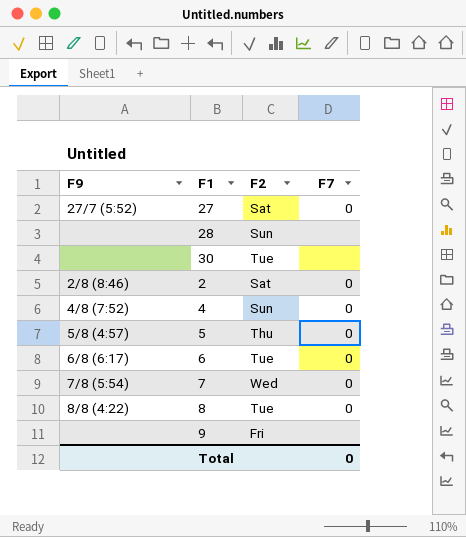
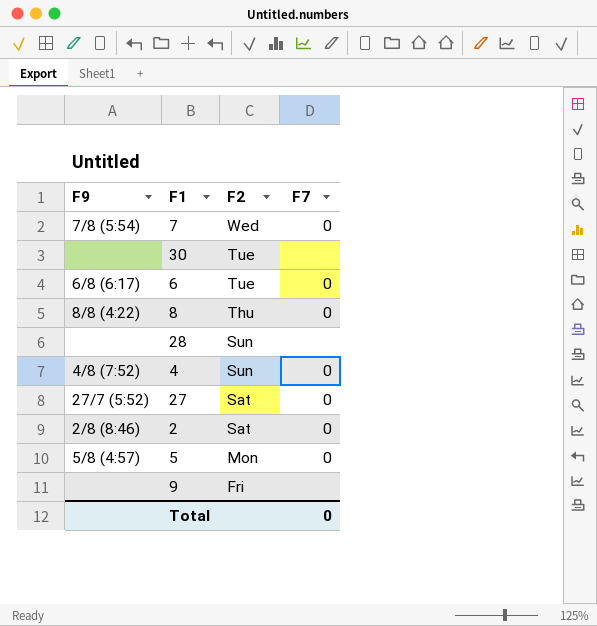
row order: none -> F2 descending
8 | F2: Tue -> Thu
5 | F2: Thu -> Mon

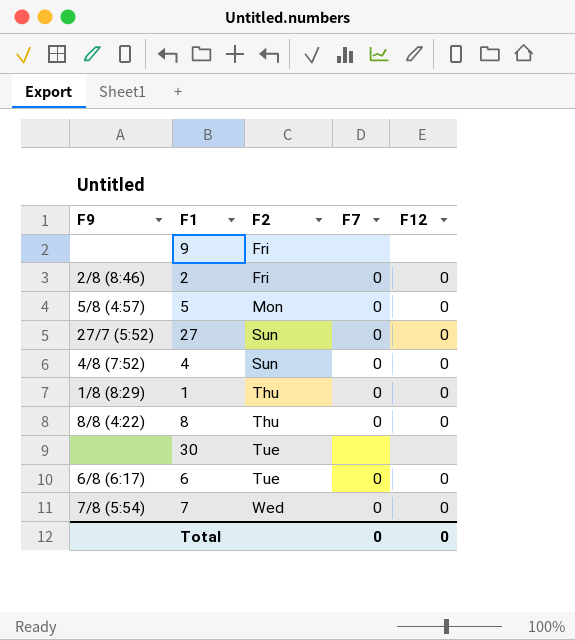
row order: F2 descending -> F2 ascending
column F12 | position: none -> 5
row 28: none | Sun | none -> none
2 | F2: Sat -> Fri
27 | F2: Sat -> Sun
row 1: none -> 1/8 (8:29) | Thu | 0 | 0

